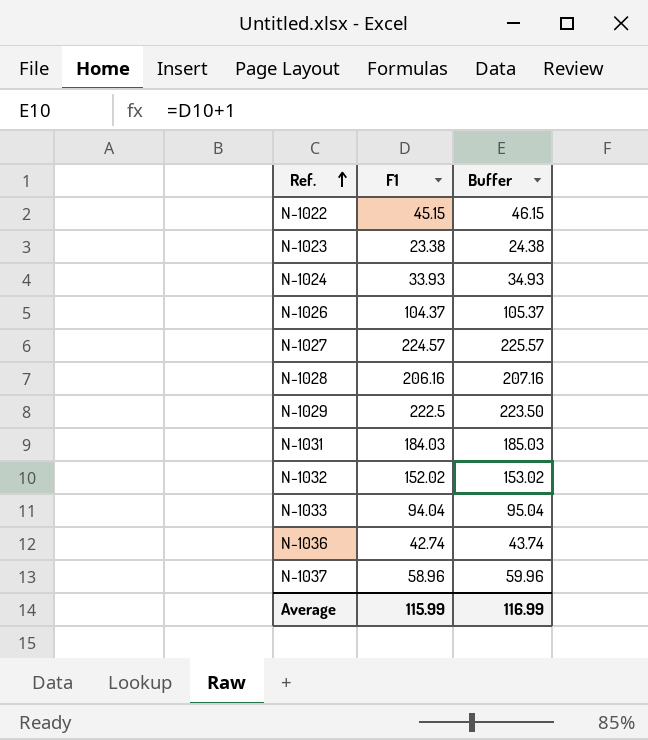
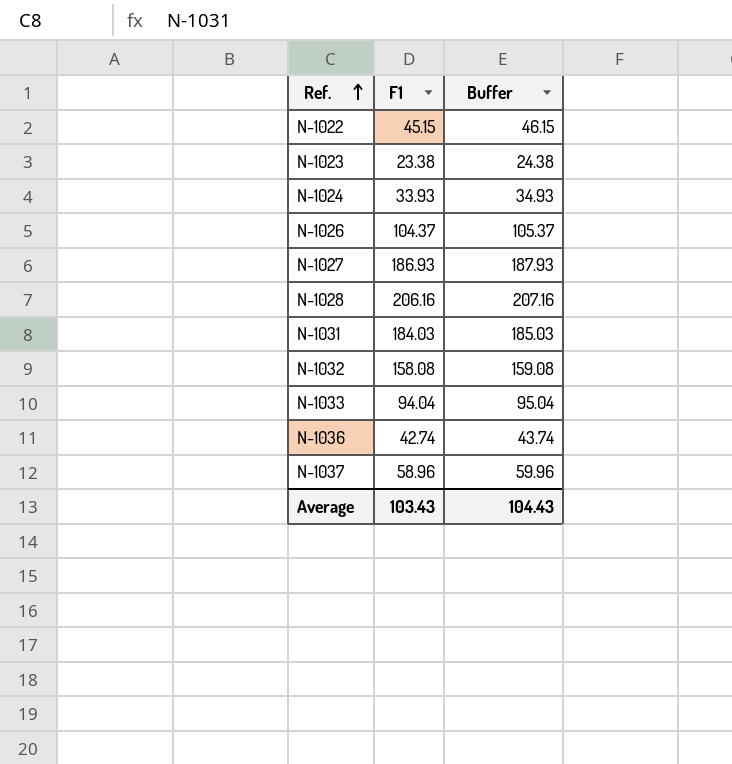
row N-1029: 222.5 | 223.50 -> none
N-1027 | F1: 224.57 -> 186.93
N-1027 | Buffer: 225.57 -> 187.93
N-1032 | F1: 152.02 -> 158.08
N-1032 | Buffer: 153.02 -> 159.08
Average | F1: 115.99 -> 103.43
Average | Buffer: 116.99 -> 104.43

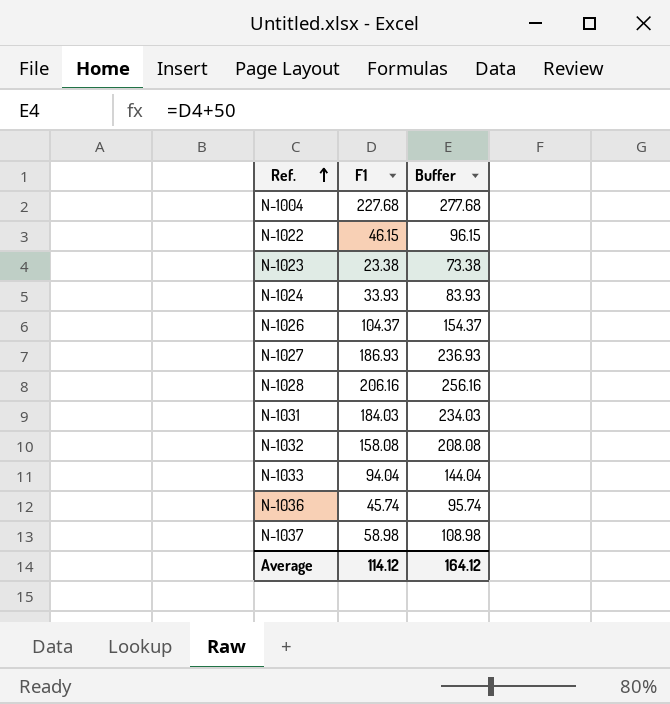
column Buffer | formula: [F1] + 1 -> [F1] + 50
row N-1004: none -> 227.68 | 277.68
N-1022 | F1: 45.15 -> 46.15
N-1036 | F1: 42.74 -> 45.74
N-1037 | F1: 58.96 -> 58.98
Average | F1: 103.43 -> 114.12
Average | Buffer: 104.43 -> 164.12

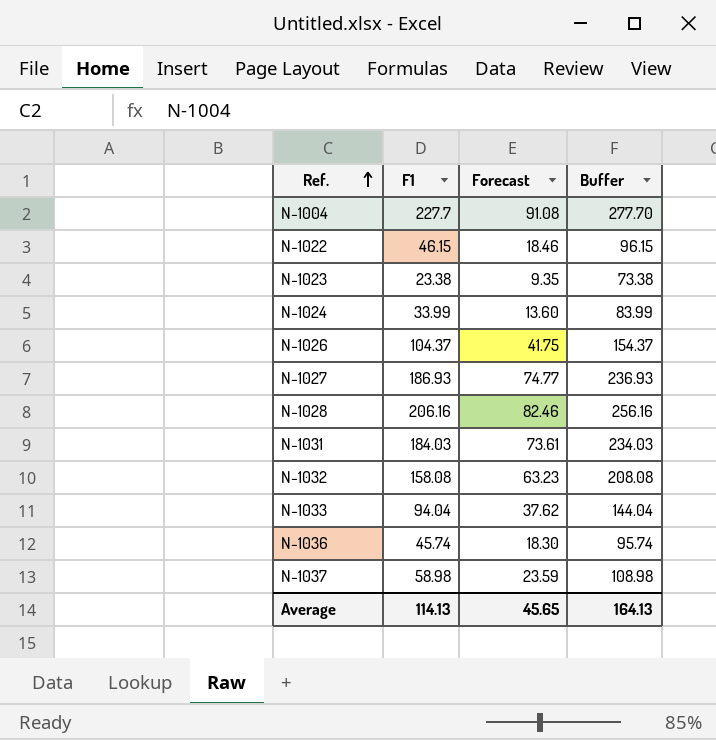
column Forecast | formula: none -> [F1] * 0.4
N-1004 | F1: 227.68 -> 227.7
N-1004 | Buffer: 277.68 -> 277.70
N-1024 | F1: 33.93 -> 33.99
N-1024 | Buffer: 83.93 -> 83.99
Average | F1: 114.12 -> 114.13
Average | Buffer: 164.12 -> 164.13

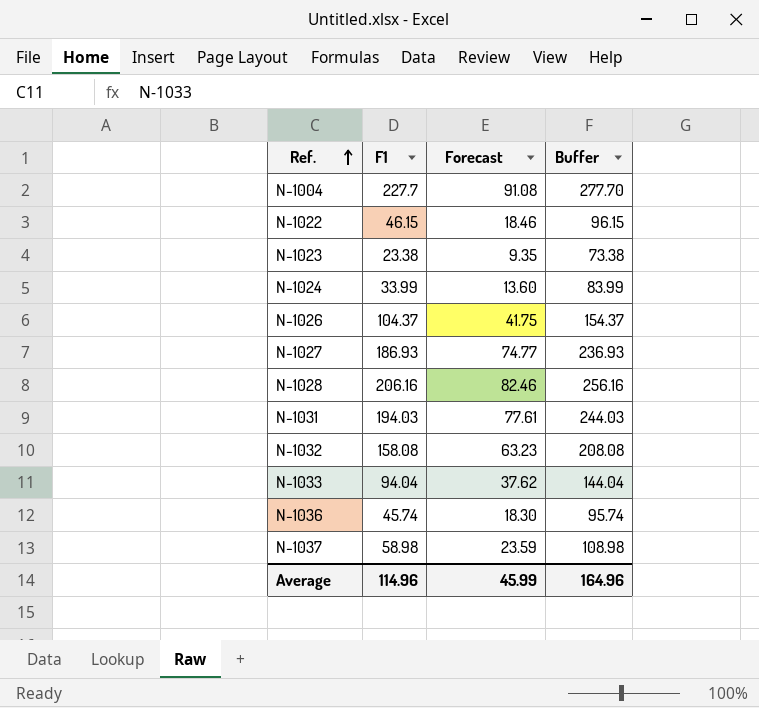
N-1031 | F1: 184.03 -> 194.03
N-1031 | Forecast: 73.61 -> 77.61
N-1031 | Buffer: 234.03 -> 244.03
Average | F1: 114.13 -> 114.96
Average | Forecast: 45.65 -> 45.99
Average | Buffer: 164.13 -> 164.96

